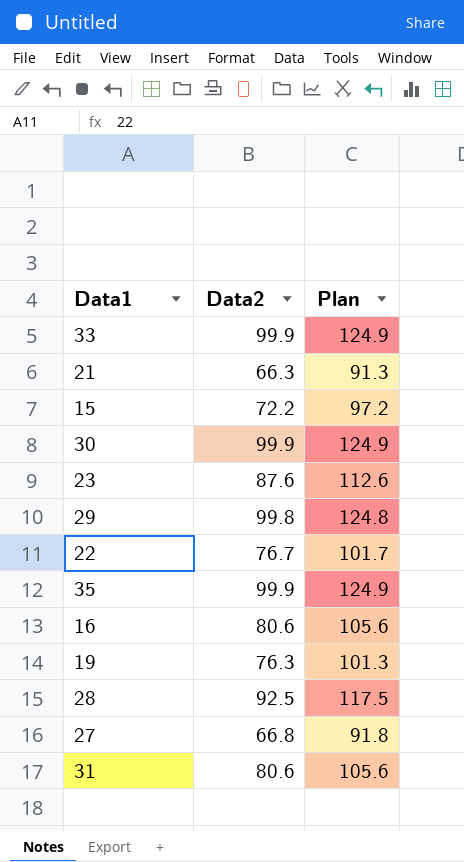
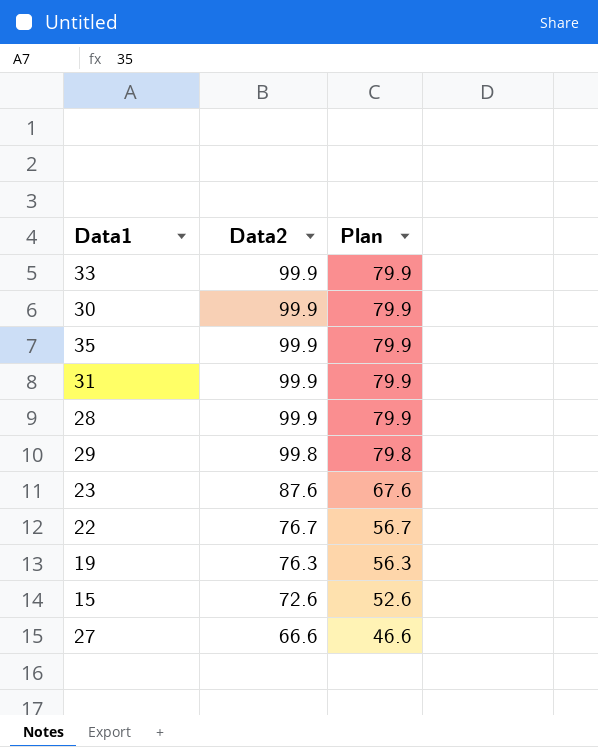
row order: none -> Data2 descending
column Plan | formula: [Data2] + 25 -> [Data2] - 20
row 21: 66.3 | 91.3 -> none
row 16: 80.6 | 105.6 -> none
31 | Data2: 80.6 -> 99.9
28 | Data2: 92.5 -> 99.9
15 | Data2: 72.2 -> 72.6
27 | Data2: 66.8 -> 66.6

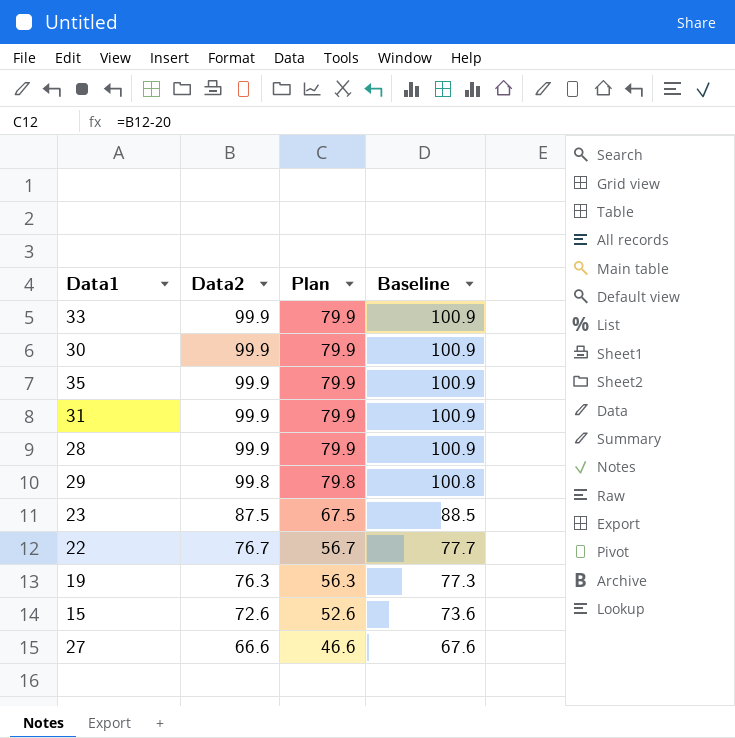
column Baseline | formula: none -> [Data2] + 1
23 | Data2: 87.6 -> 87.5
23 | Plan: 67.6 -> 67.5

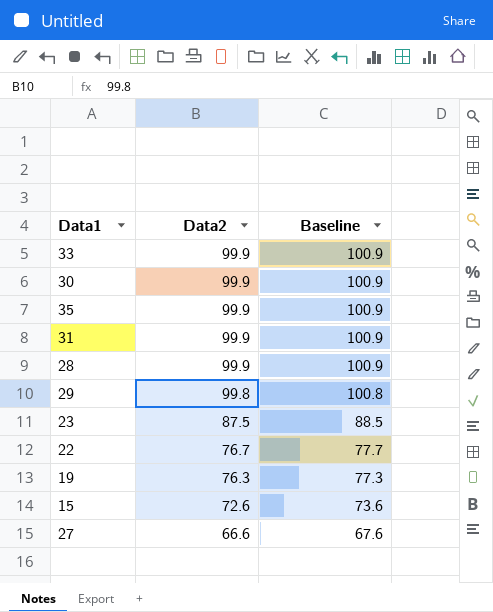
column Plan | formula: [Data2] - 20 -> none

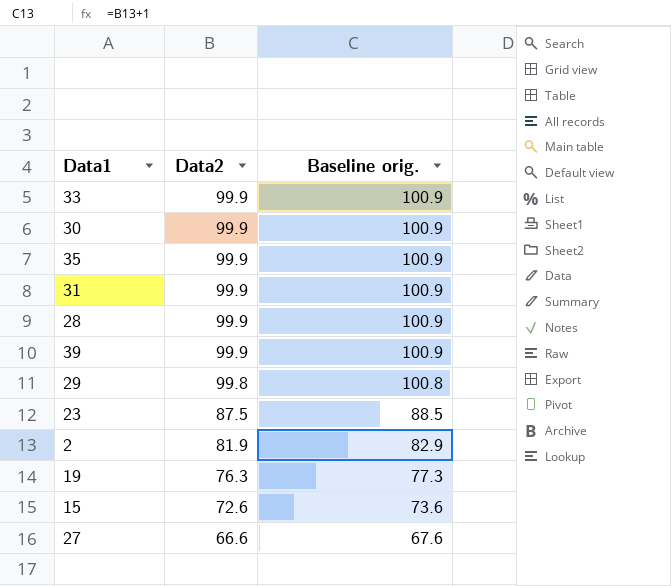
column name: Baseline -> Baseline orig.
row 22: 76.7 | 77.7 -> none
row 39: none -> 99.9 | 100.9
row 2: none -> 81.9 | 82.9

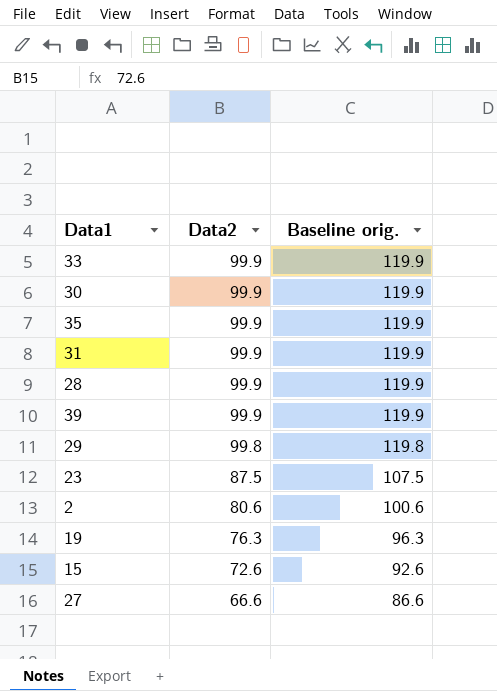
column Baseline orig. | formula: [Data2] + 1 -> [Data2] + 20
2 | Data2: 81.9 -> 80.6

